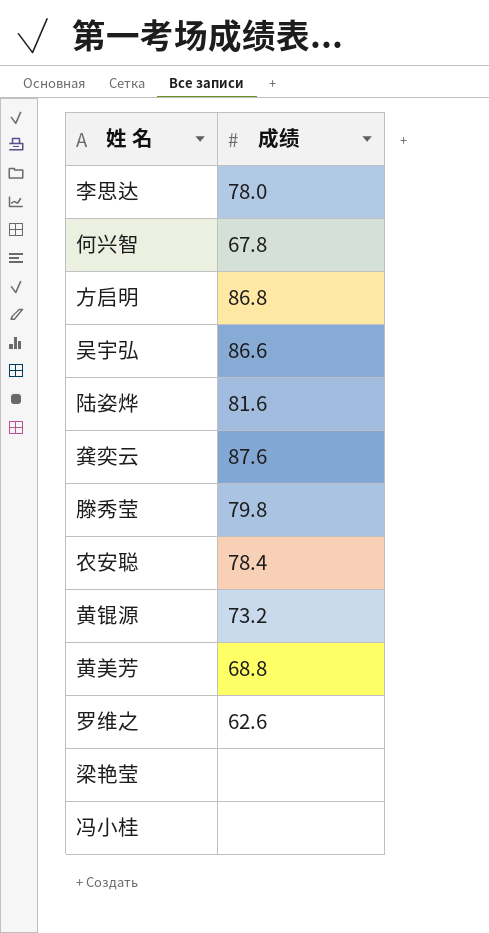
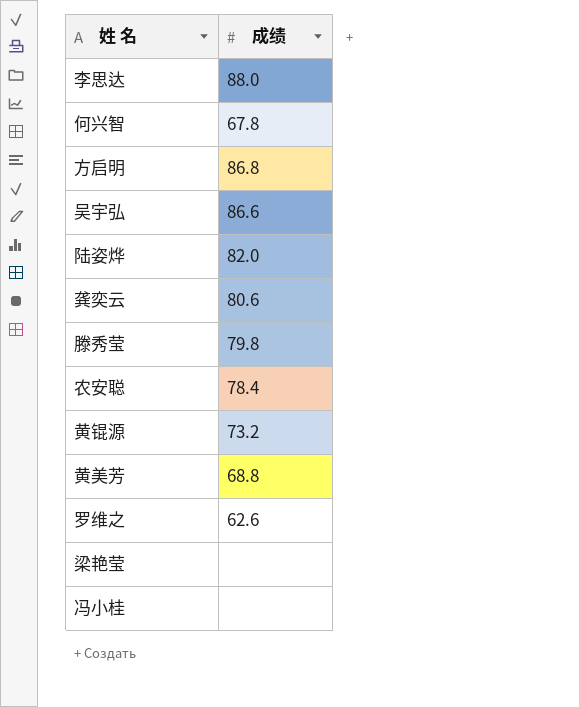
李思达 | 成绩: 78.0 -> 88.0
陆姿烨 | 成绩: 81.6 -> 82.0
龚奕云 | 成绩: 87.6 -> 80.6

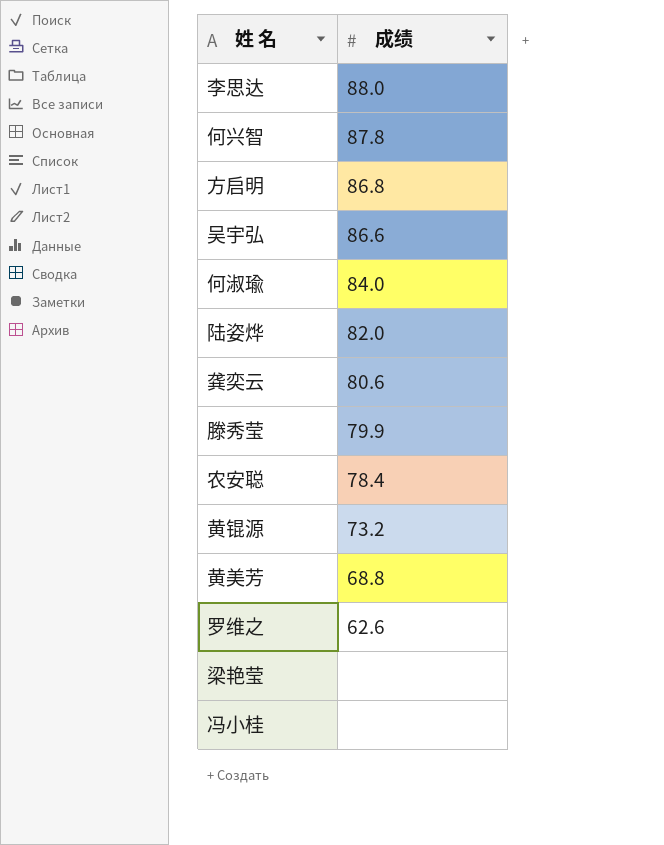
何兴智 | 成绩: 67.8 -> 87.8
row 何淑瑜: none -> 84.0
滕秀莹 | 成绩: 79.8 -> 79.9

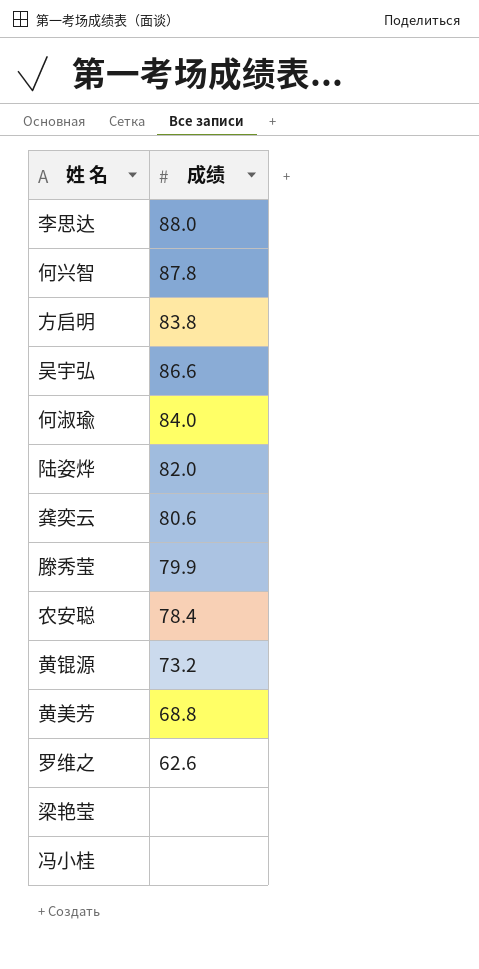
方启明 | 成绩: 86.8 -> 83.8

